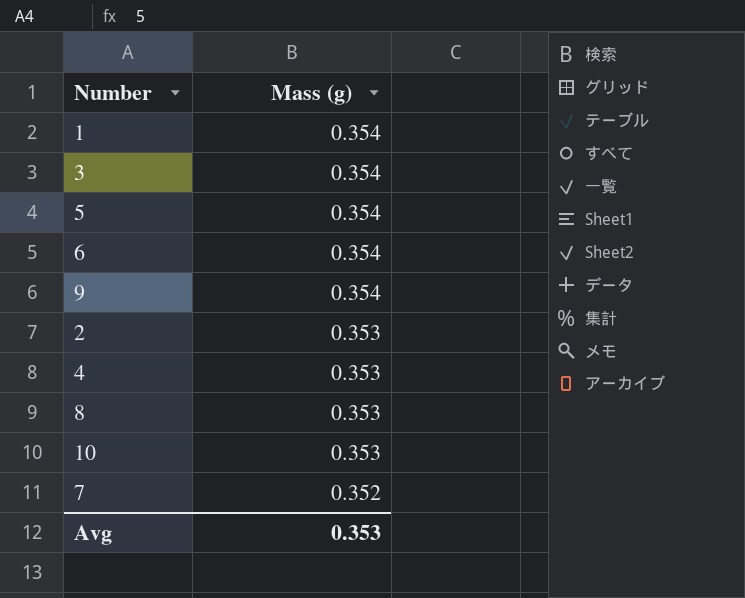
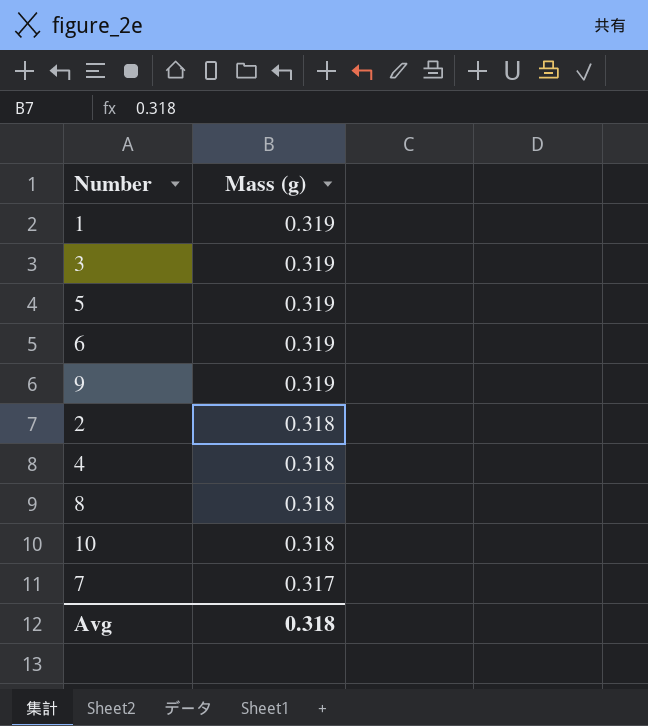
1 | Mass (g): 0.354 -> 0.319
3 | Mass (g): 0.354 -> 0.319
5 | Mass (g): 0.354 -> 0.319
6 | Mass (g): 0.354 -> 0.319
9 | Mass (g): 0.354 -> 0.319
2 | Mass (g): 0.353 -> 0.318
4 | Mass (g): 0.353 -> 0.318
8 | Mass (g): 0.353 -> 0.318
10 | Mass (g): 0.353 -> 0.318
7 | Mass (g): 0.352 -> 0.317
Avg | Mass (g): 0.353 -> 0.318

